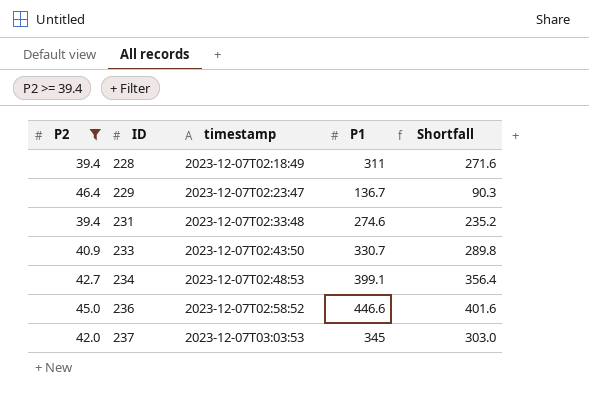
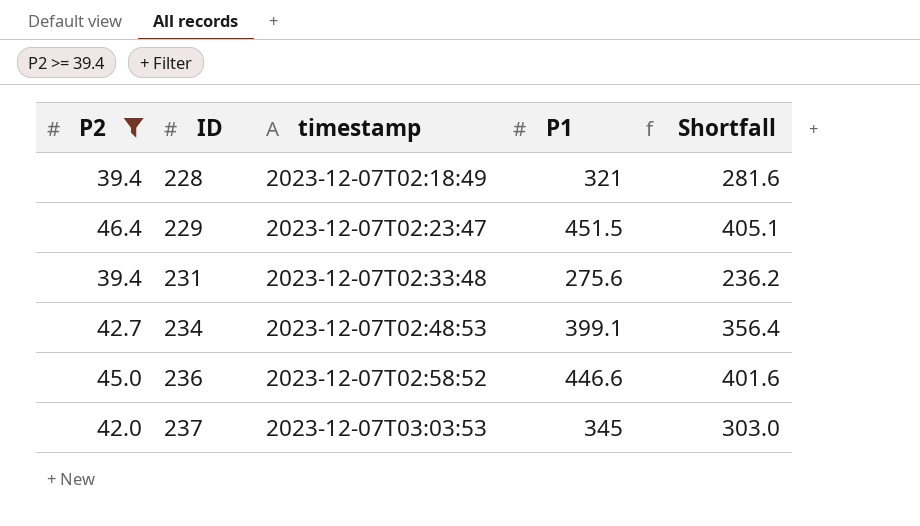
row 233: 40.9 | 2023-12-07T02:43:50 | 330.7 | 289.8 -> none
228 | P1: 311 -> 321
228 | Shortfall: 271.6 -> 281.6
229 | P1: 136.7 -> 451.5
229 | Shortfall: 90.3 -> 405.1
231 | P1: 274.6 -> 275.6
231 | Shortfall: 235.2 -> 236.2

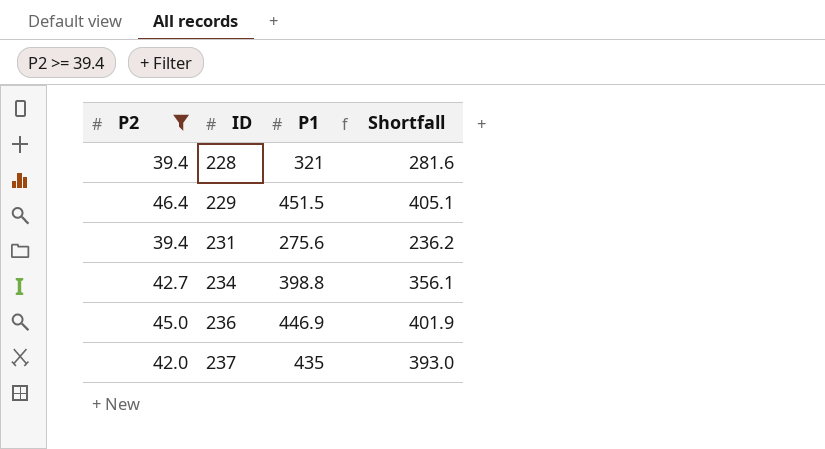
column timestamp | position: 3 -> none
234 | P1: 399.1 -> 398.8
234 | Shortfall: 356.4 -> 356.1
236 | P1: 446.6 -> 446.9
236 | Shortfall: 401.6 -> 401.9
237 | P1: 345 -> 435
237 | Shortfall: 303.0 -> 393.0

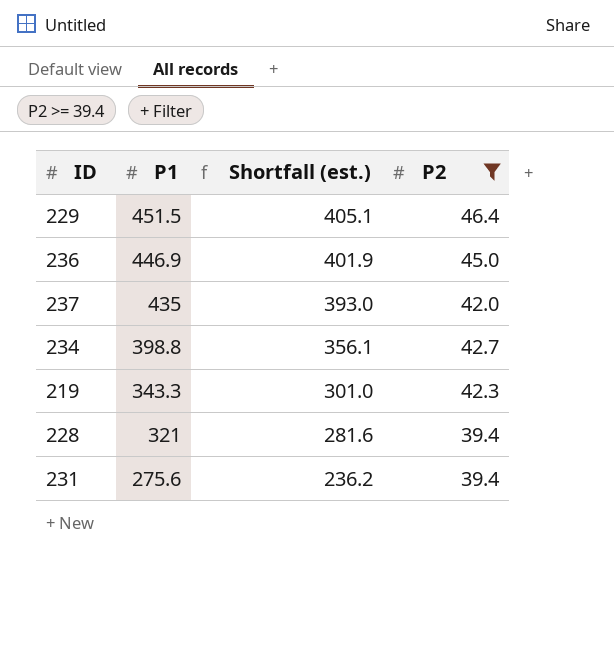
row order: ID ascending -> P1 descending
column name: Shortfall -> Shortfall (est.)
column P2 | position: 1 -> 4
row 219: none -> 343.3 | 301.0 | 42.3

